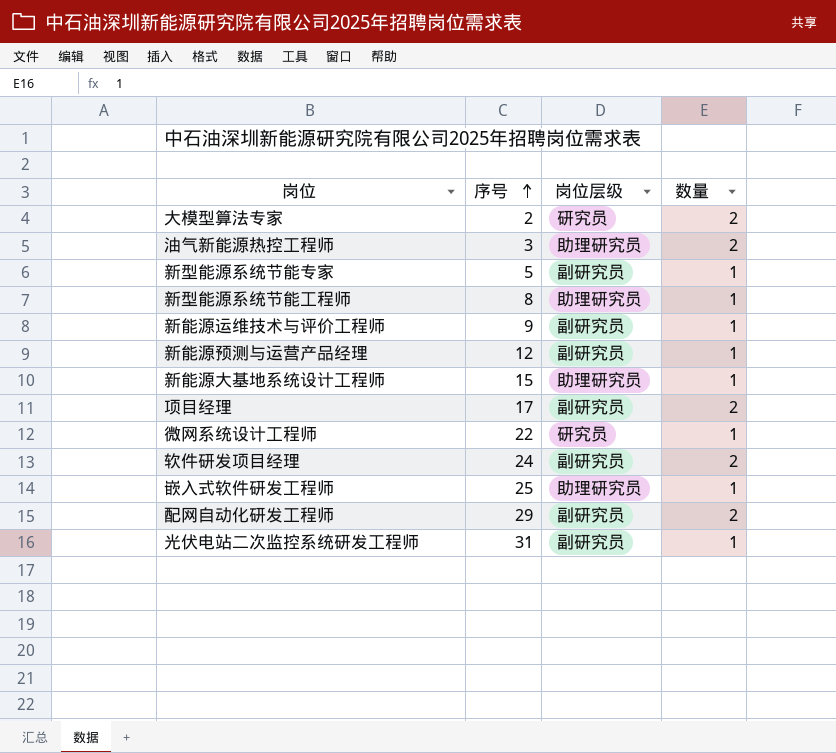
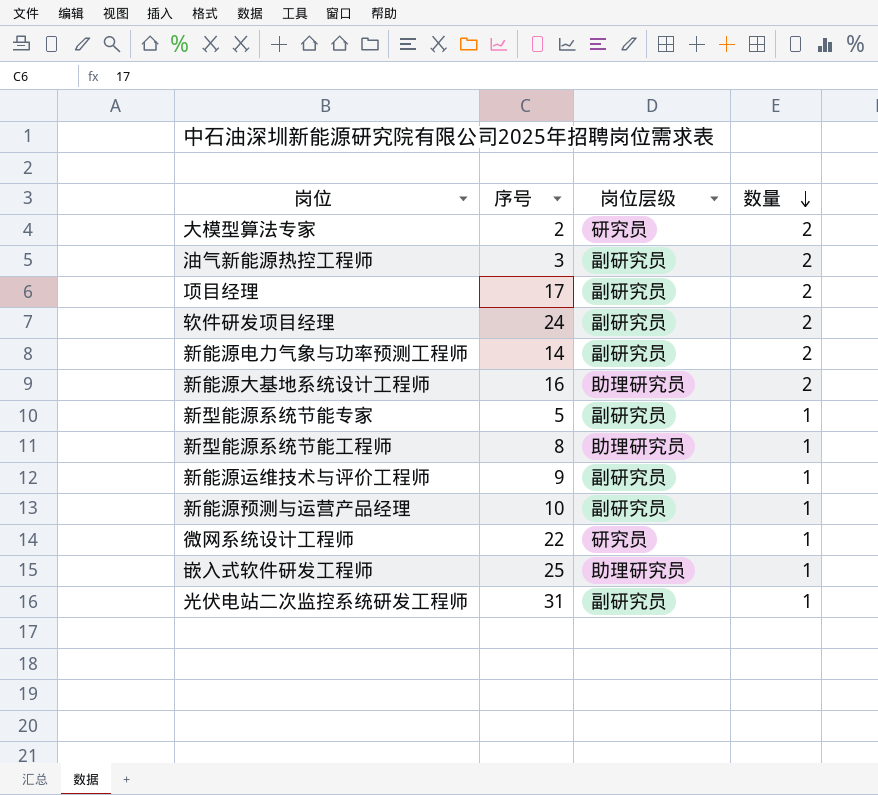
row order: 序号 ascending -> 数量 descending
row 配网自动化研发工程师: 29 | 副研究员 | 2 -> none
油气新能源热控工程师 | 岗位层级: 助理研究员 -> 副研究员
row 新能源电力气象与功率预测工程师: none -> 14 | 副研究员 | 2
新能源大基地系统设计工程师 | 序号: 15 -> 16
新能源大基地系统设计工程师 | 数量: 1 -> 2
新能源预测与运营产品经理 | 序号: 12 -> 10

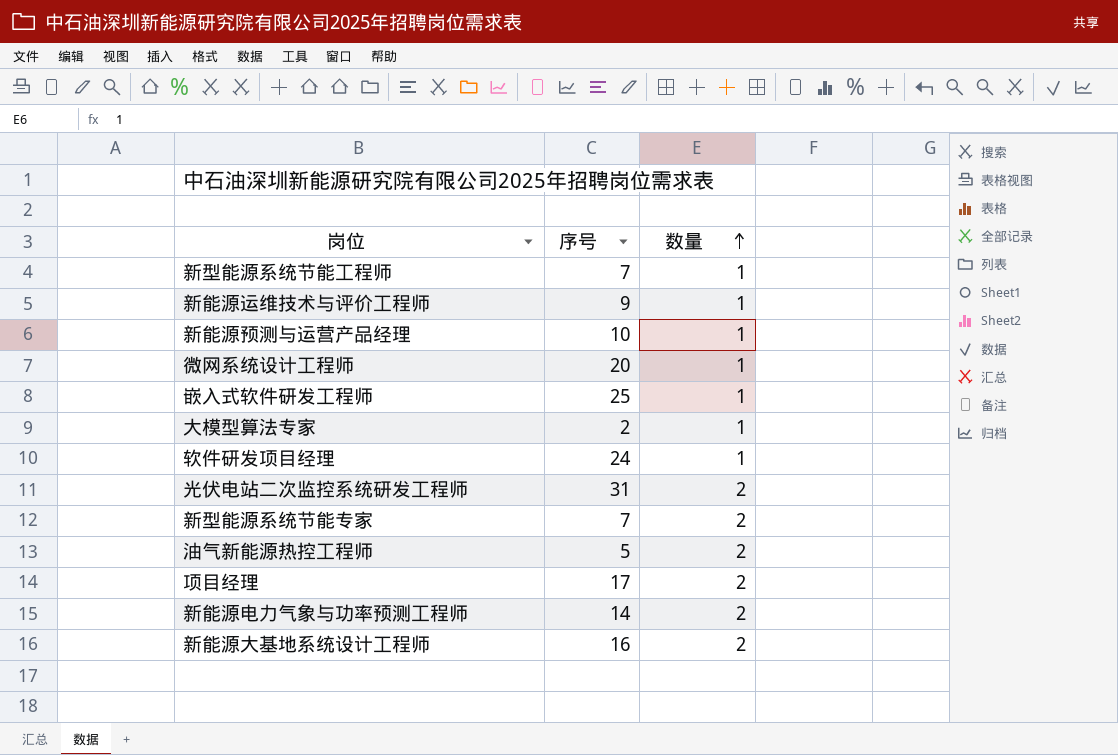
row order: 数量 descending -> 数量 ascending
column 岗位层级 | position: 3 -> none
新型能源系统节能工程师 | 序号: 8 -> 7
微网系统设计工程师 | 序号: 22 -> 20
大模型算法专家 | 数量: 2 -> 1
软件研发项目经理 | 数量: 2 -> 1
光伏电站二次监控系统研发工程师 | 数量: 1 -> 2
新型能源系统节能专家 | 序号: 5 -> 7
新型能源系统节能专家 | 数量: 1 -> 2
油气新能源热控工程师 | 序号: 3 -> 5

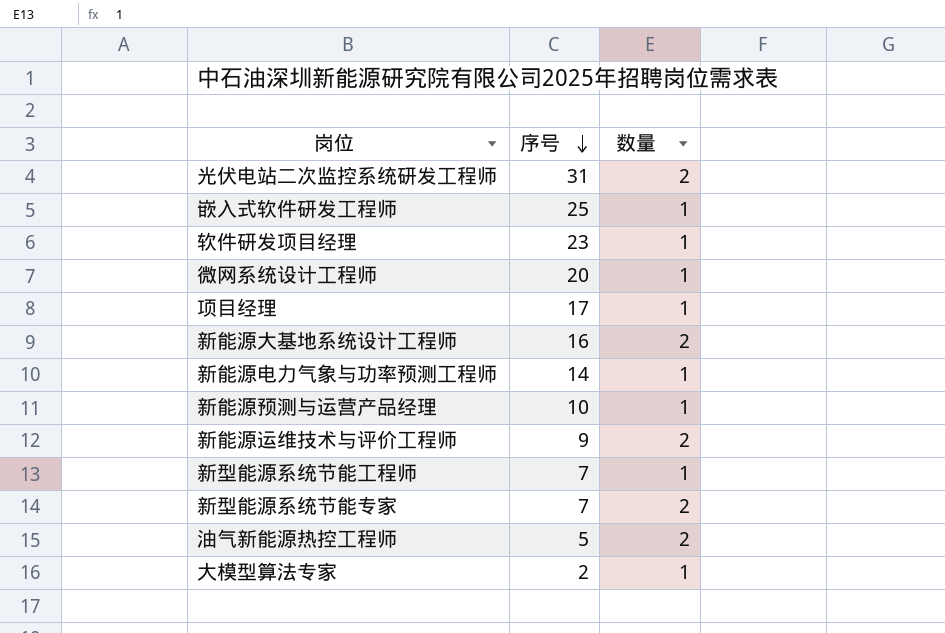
row order: 数量 ascending -> 序号 descending
软件研发项目经理 | 序号: 24 -> 23
项目经理 | 数量: 2 -> 1
新能源电力气象与功率预测工程师 | 数量: 2 -> 1
新能源运维技术与评价工程师 | 数量: 1 -> 2

